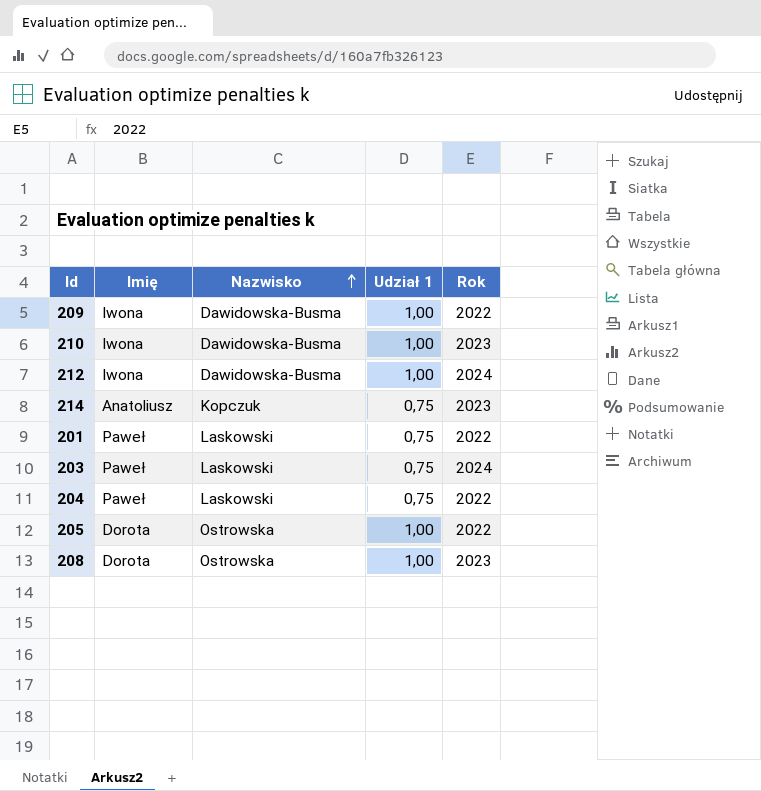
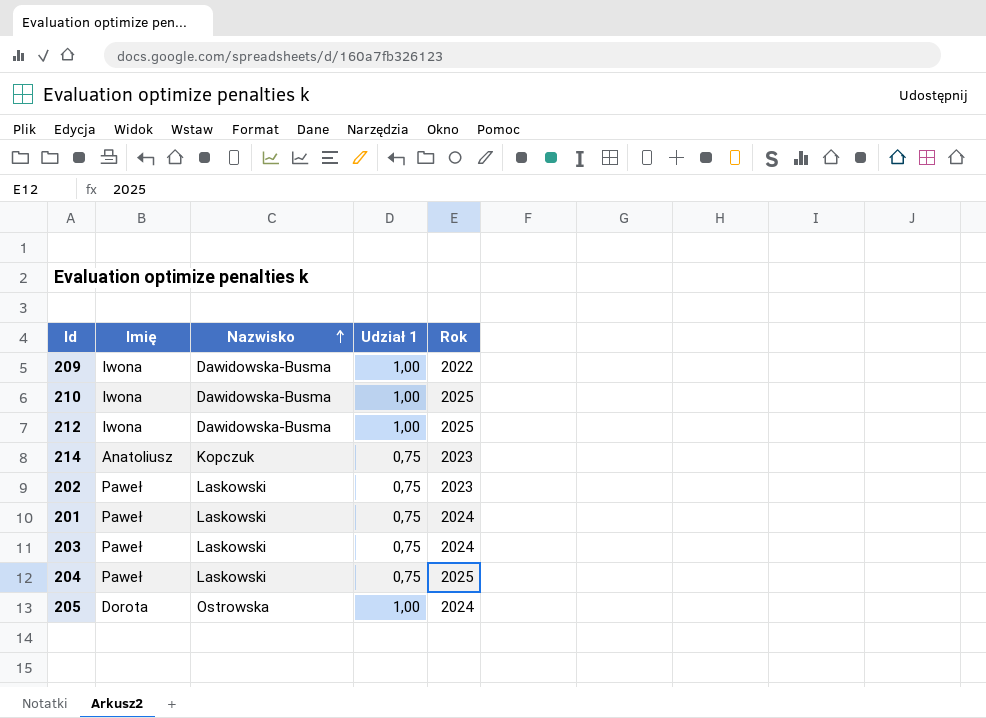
row 208: Dorota | Ostrowska | 1,00 | 2023 -> none
210 | Rok: 2023 -> 2025
212 | Rok: 2024 -> 2025
row 202: none -> Paweł | Laskowski | 0,75 | 2023
201 | Rok: 2022 -> 2024
204 | Rok: 2022 -> 2025
205 | Rok: 2022 -> 2024

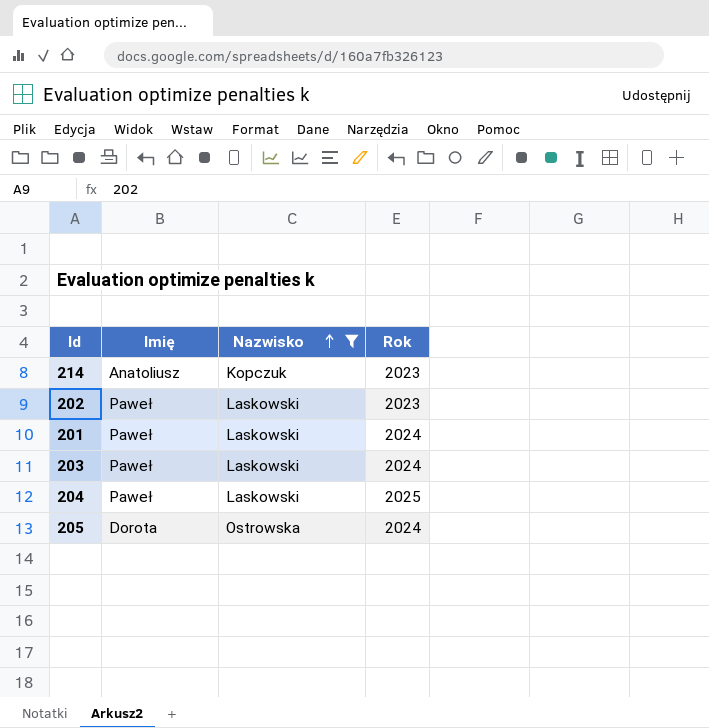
filter: none -> Nazwisko != Dawidowska-Busma
column Udział 1 | position: 4 -> none

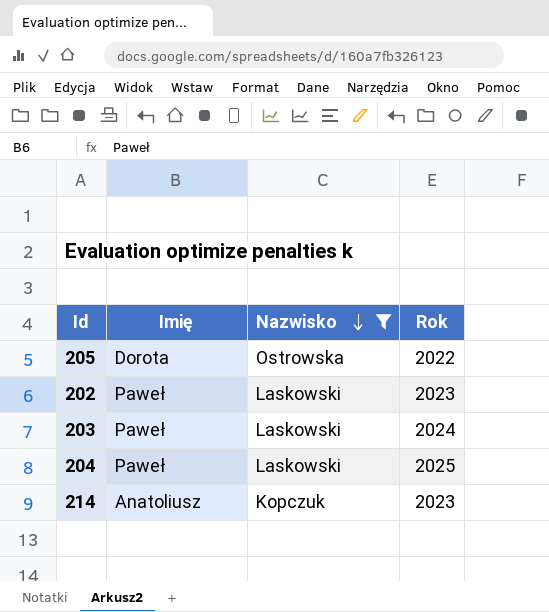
row order: Nazwisko ascending -> Nazwisko descending
row 201: Paweł | Laskowski | 2024 -> none
205 | Rok: 2024 -> 2022

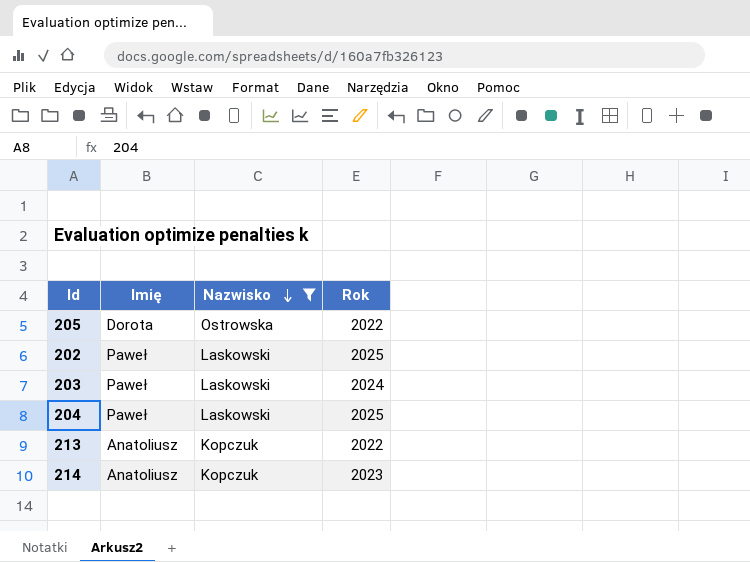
202 | Rok: 2023 -> 2025
row 213: none -> Anatoliusz | Kopczuk | 2022

